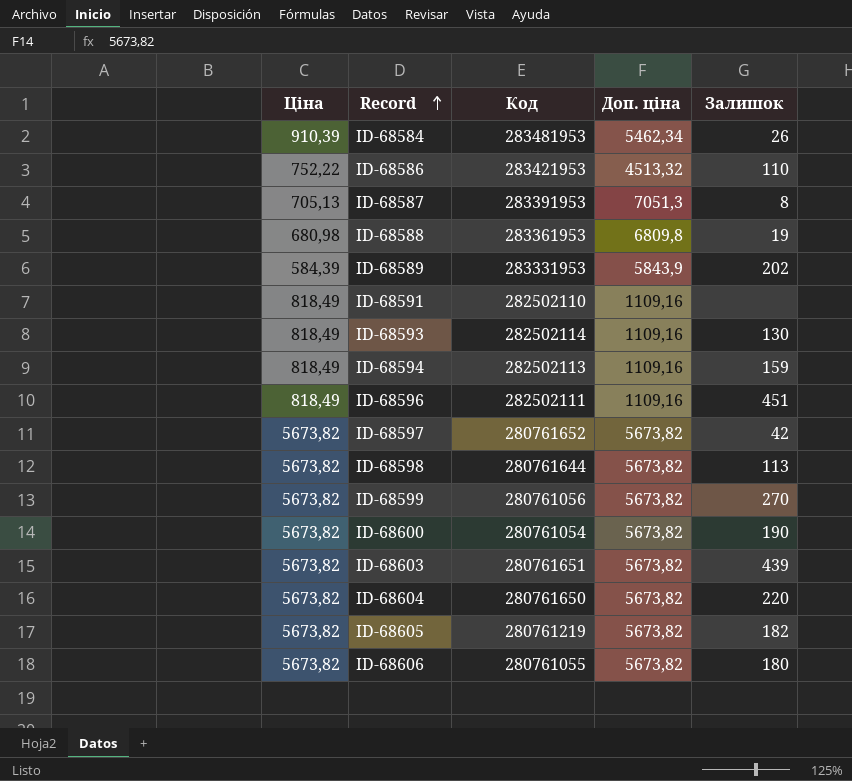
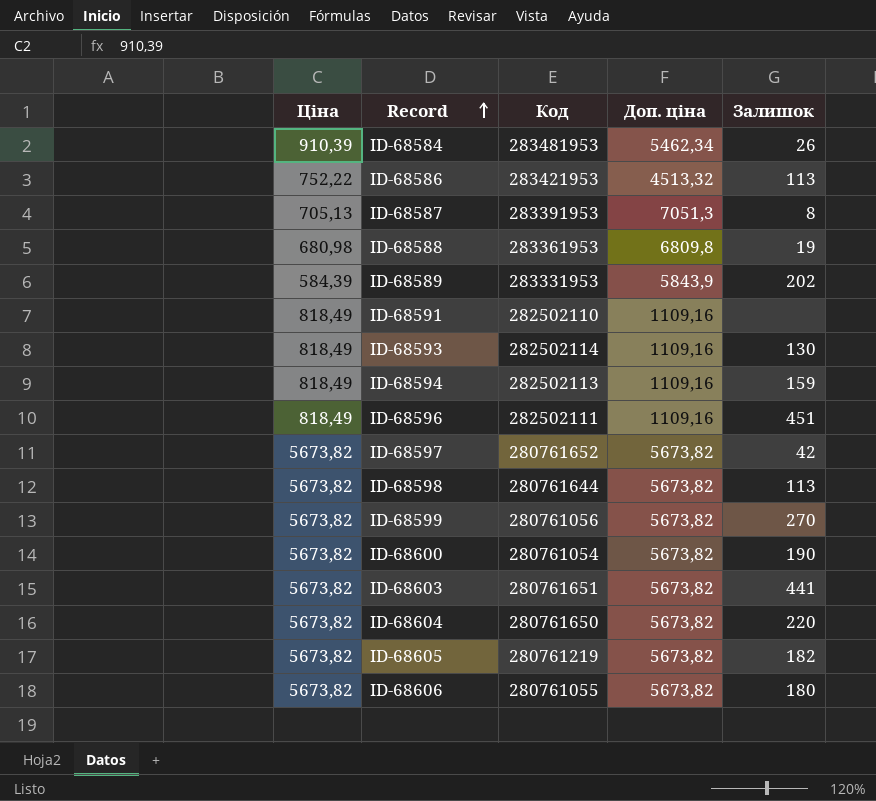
ID-68586 | Залишок: 110 -> 113
ID-68603 | Залишок: 439 -> 441

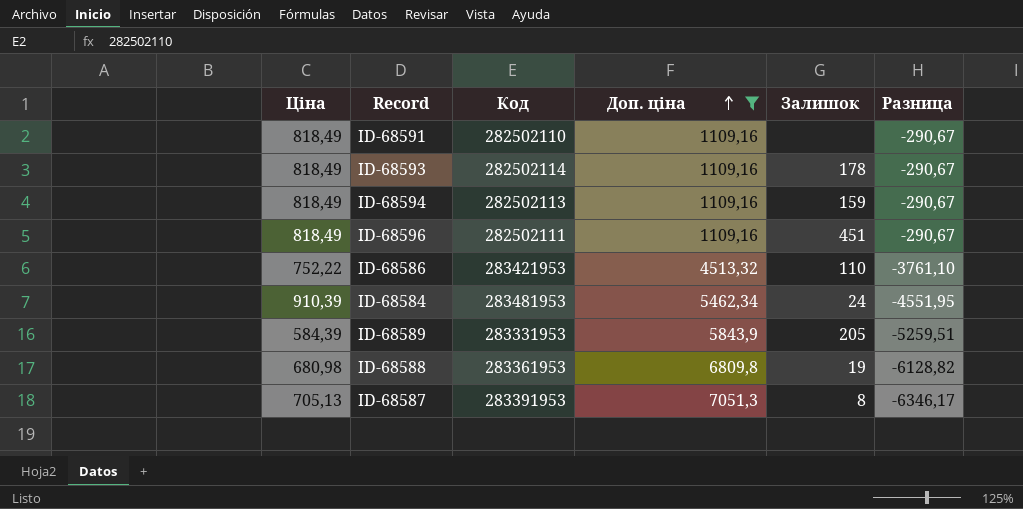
filter: none -> Доп. ціна != 5673,82
row order: Record ascending -> Доп. ціна ascending
column Разница | formula: none -> [Ціна] - [Доп. ціна]
ID-68593 | Залишок: 130 -> 178
ID-68586 | Залишок: 113 -> 110
ID-68584 | Залишок: 26 -> 24
ID-68589 | Залишок: 202 -> 205

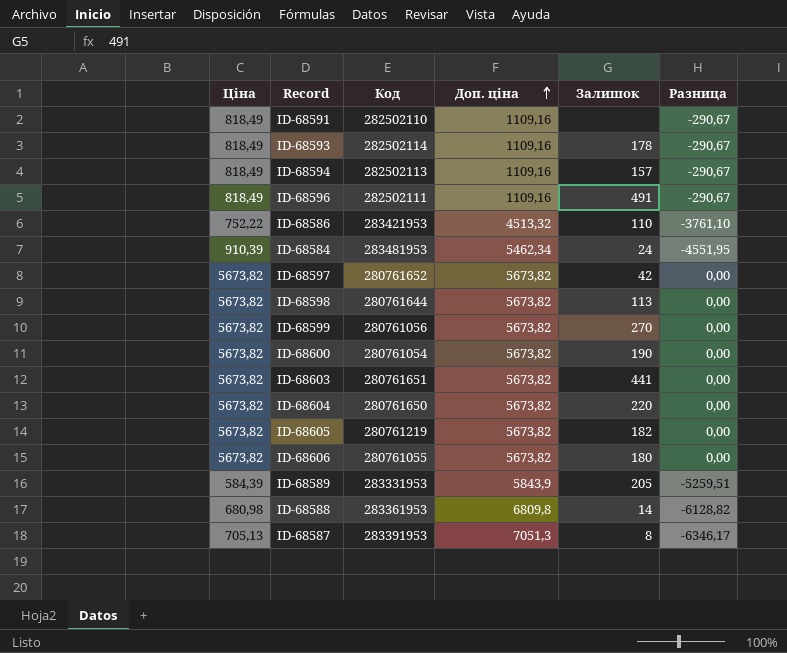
filter: Доп. ціна != 5673,82 -> none
ID-68594 | Залишок: 159 -> 157
ID-68596 | Залишок: 451 -> 491
ID-68588 | Залишок: 19 -> 14

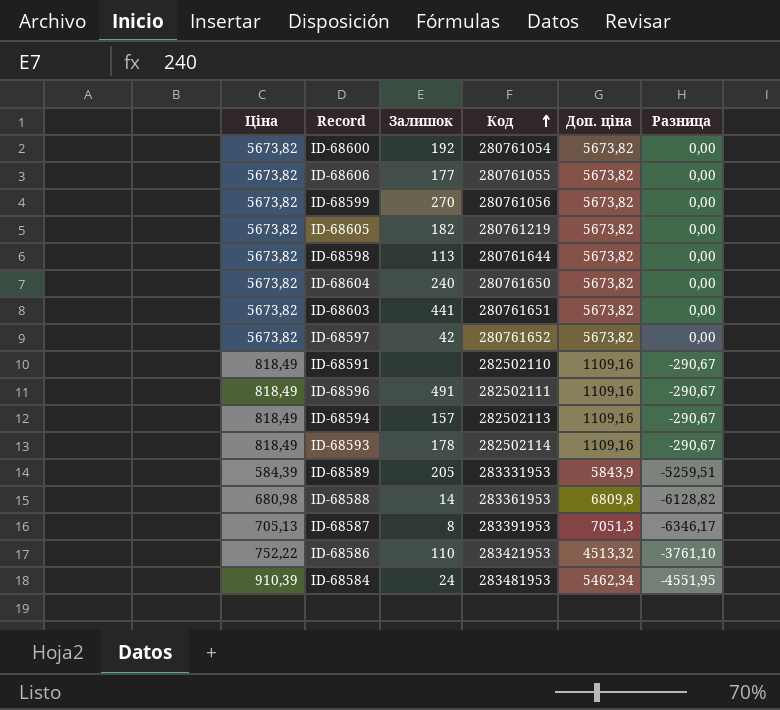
row order: Доп. ціна ascending -> Код ascending
column Залишок | position: 5 -> 3
ID-68600 | Залишок: 190 -> 192
ID-68606 | Залишок: 180 -> 177
ID-68604 | Залишок: 220 -> 240

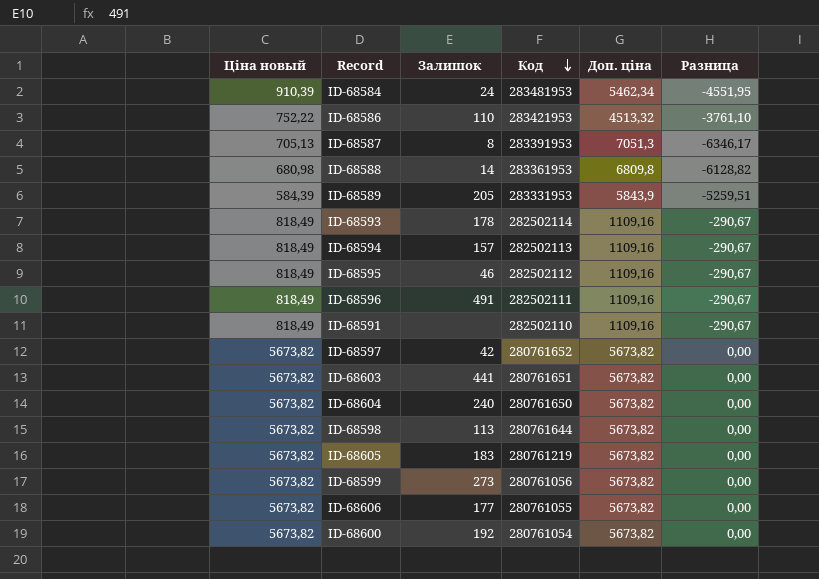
row order: Код ascending -> Код descending
column name: Ціна -> Ціна новый
row ID-68595: none -> 818,49 | 46 | 282502112 | 1109,16 | -290,67
ID-68605 | Залишок: 182 -> 183
ID-68599 | Залишок: 270 -> 273

